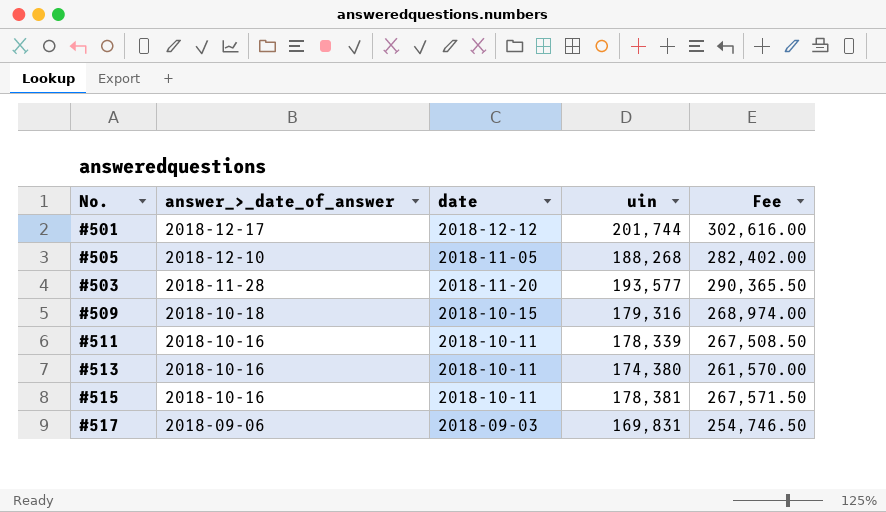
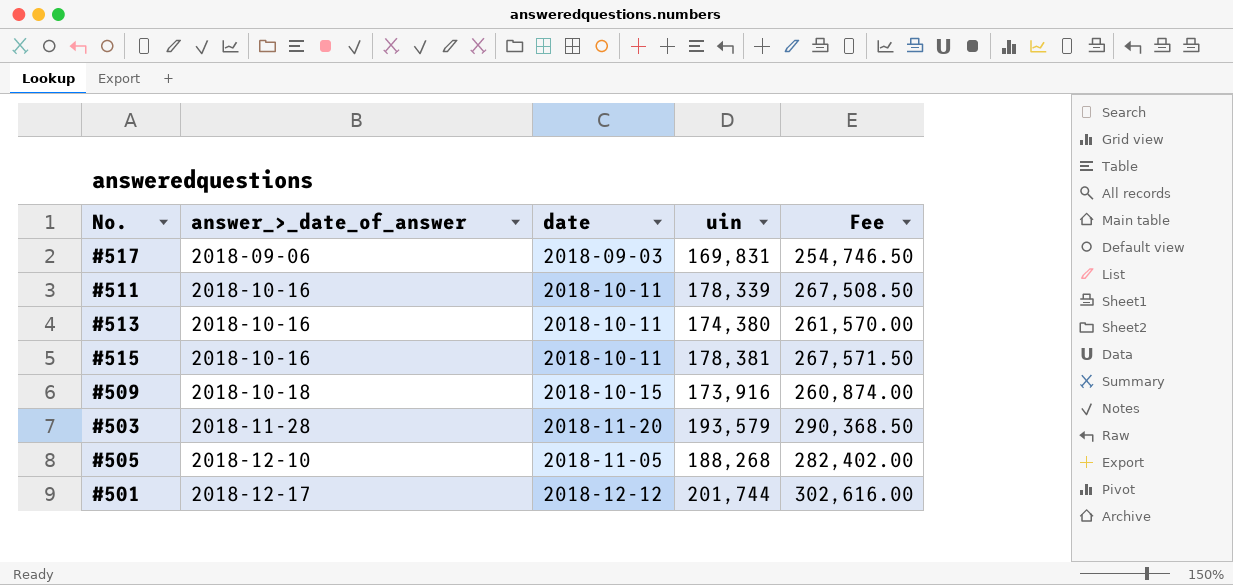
row order: answer_>_date_of_answer descending -> answer_>_date_of_answer ascending
#509 | uin: 179,316 -> 173,916
#509 | Fee: 268,974.00 -> 260,874.00
#503 | uin: 193,577 -> 193,579
#503 | Fee: 290,365.50 -> 290,368.50

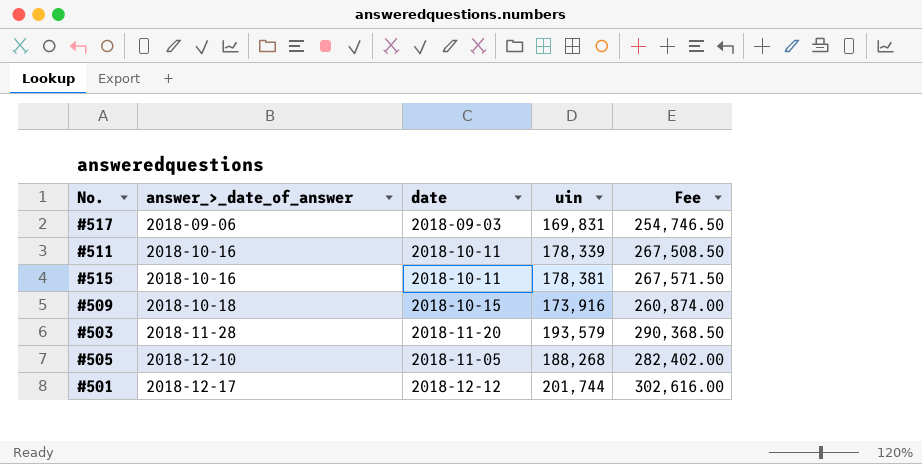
row #513: 2018-10-16 | 2018-10-11 | 174,380 | 261,570.00 -> none

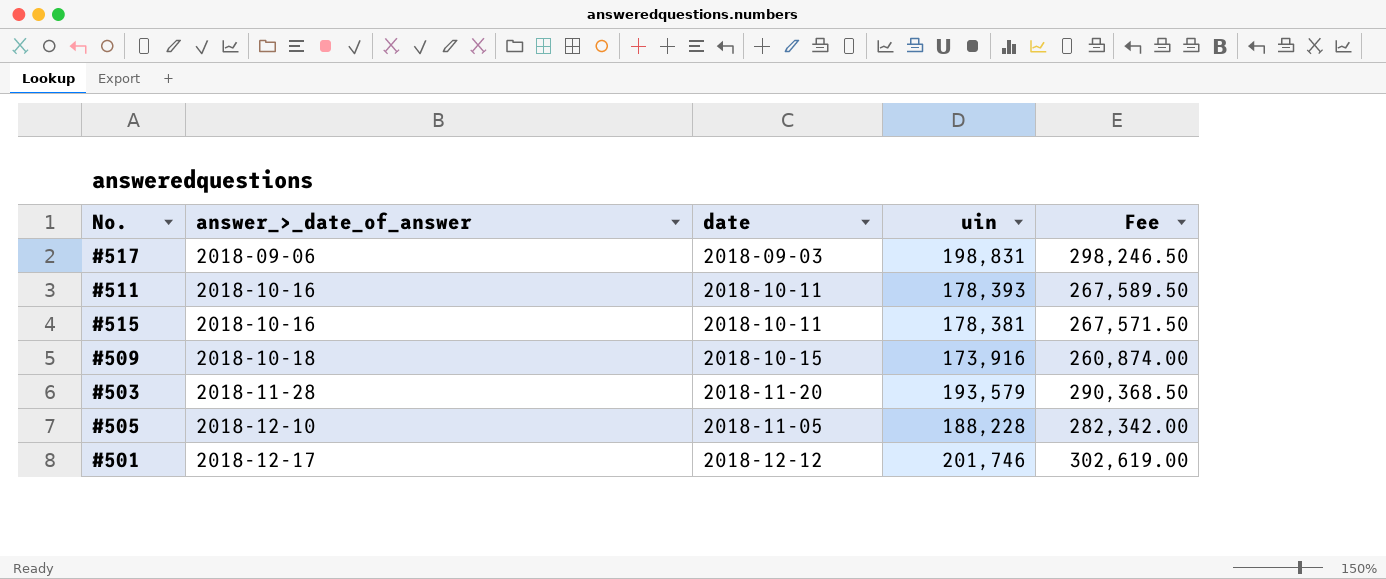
#517 | uin: 169,831 -> 198,831
#517 | Fee: 254,746.50 -> 298,246.50
#511 | uin: 178,339 -> 178,393
#511 | Fee: 267,508.50 -> 267,589.50
#505 | uin: 188,268 -> 188,228
#505 | Fee: 282,402.00 -> 282,342.00
#501 | uin: 201,744 -> 201,746
#501 | Fee: 302,616.00 -> 302,619.00

